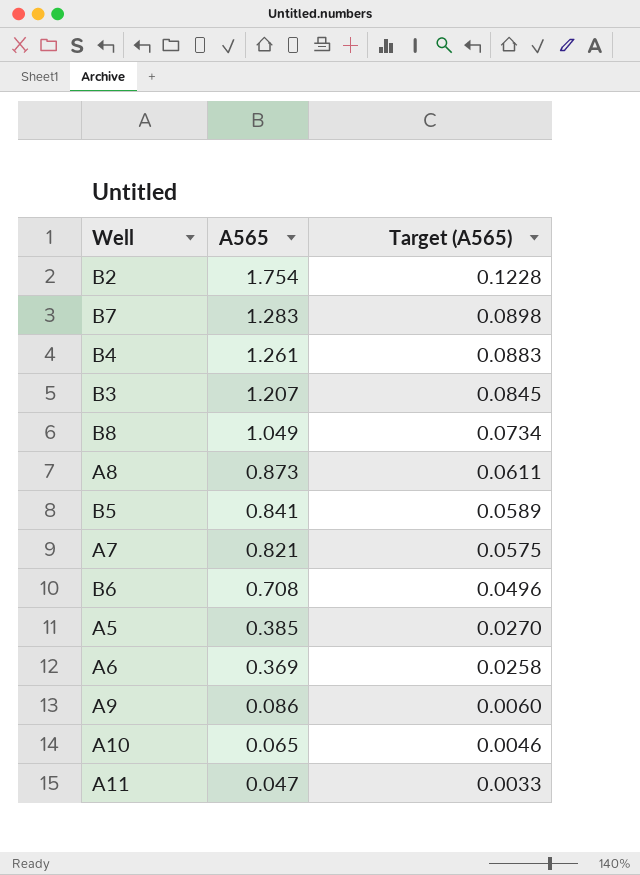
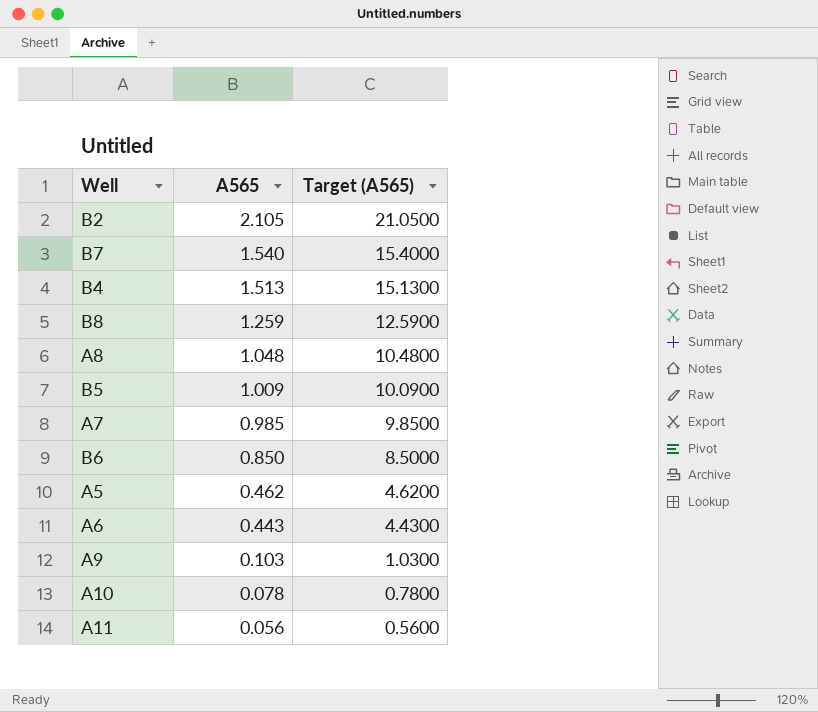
column Target (A565) | formula: [A565] * 0.07 -> [A565] * 10
row B3: 1.207 | 0.0845 -> none
B2 | A565: 1.754 -> 2.105
B7 | A565: 1.283 -> 1.540
B4 | A565: 1.261 -> 1.513
B8 | A565: 1.049 -> 1.259
A8 | A565: 0.873 -> 1.048
B5 | A565: 0.841 -> 1.009
A7 | A565: 0.821 -> 0.985
B6 | A565: 0.708 -> 0.850
A5 | A565: 0.385 -> 0.462
A6 | A565: 0.369 -> 0.443
A9 | A565: 0.086 -> 0.103
A10 | A565: 0.065 -> 0.078
A11 | A565: 0.047 -> 0.056

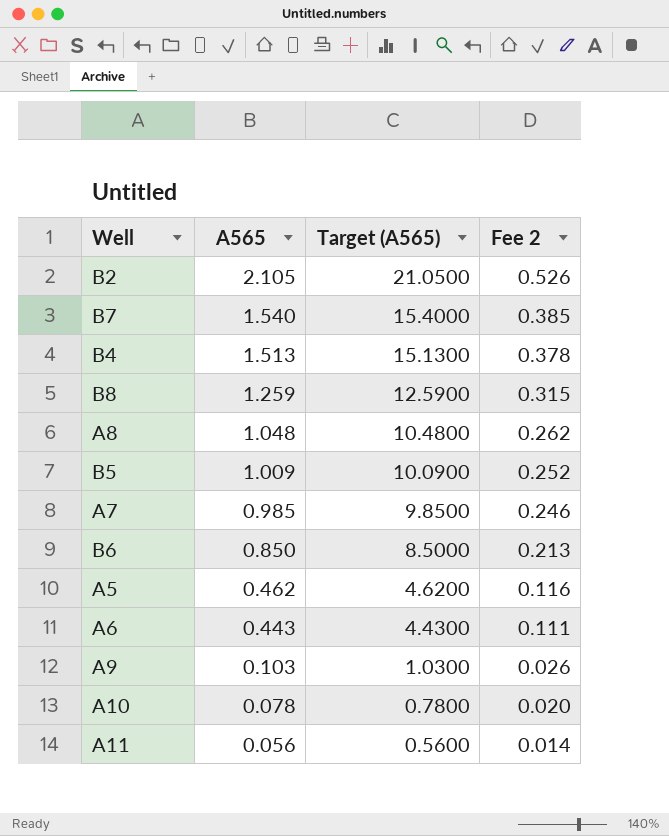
column Fee 2 | formula: none -> [A565] * 0.25

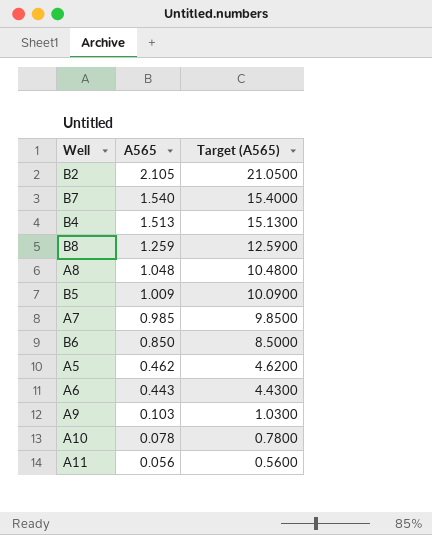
column Fee 2 | formula: [A565] * 0.25 -> none

